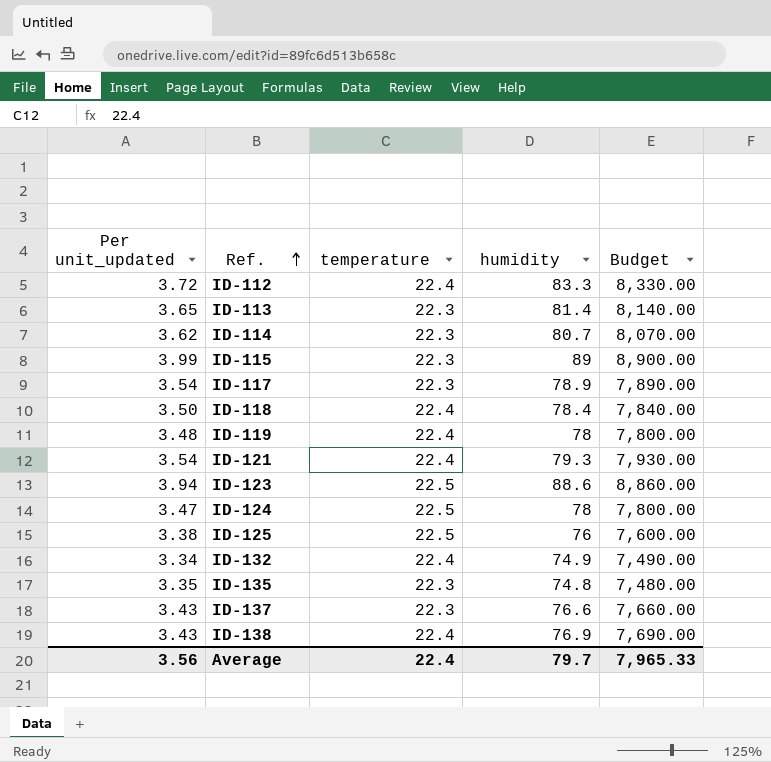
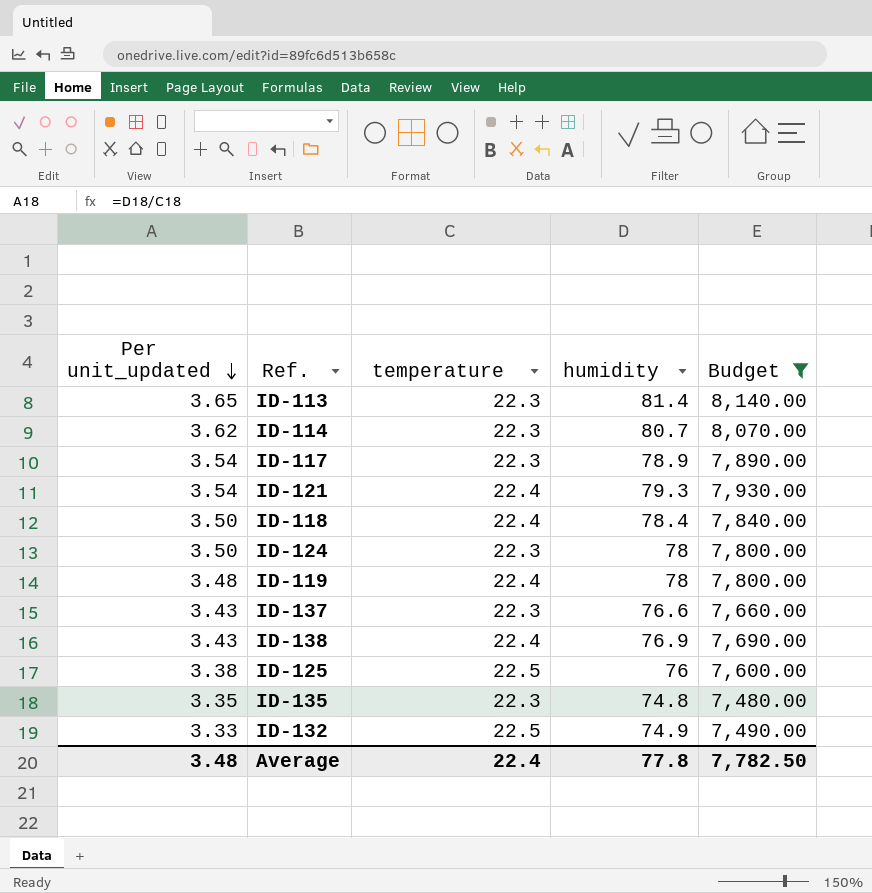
filter: none -> Budget <= 8,140.00
row order: Ref. ascending -> Per unit_updated descending
ID-124 | Per unit_updated: 3.47 -> 3.50
ID-124 | temperature: 22.5 -> 22.3
ID-132 | Per unit_updated: 3.34 -> 3.33
ID-132 | temperature: 22.4 -> 22.5
Average | Per unit_updated: 3.56 -> 3.48
Average | humidity: 79.7 -> 77.8
Average | Budget: 7,965.33 -> 7,782.50

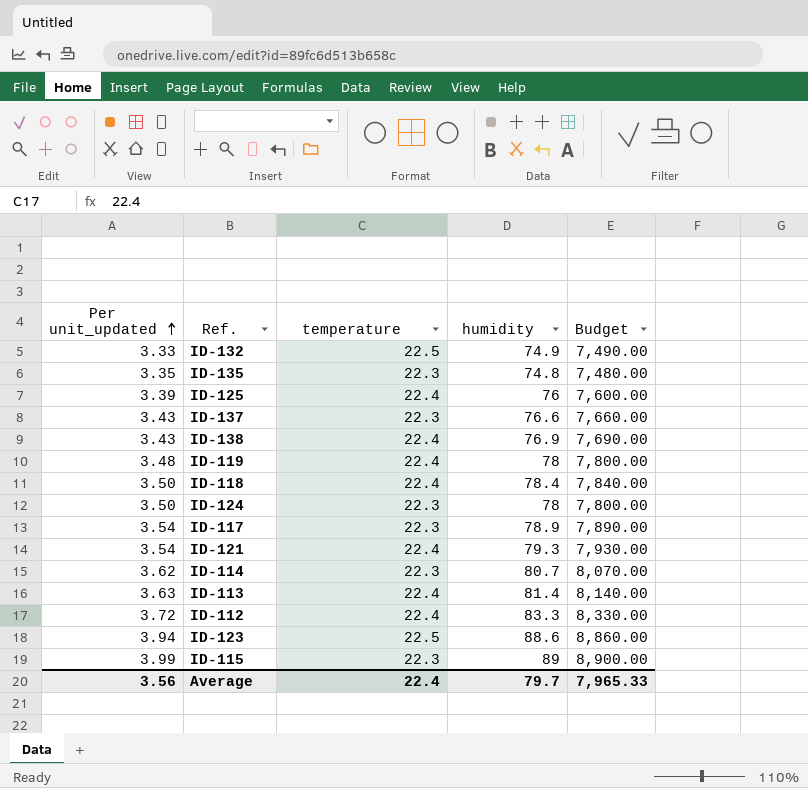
filter: Budget <= 8,140.00 -> none
row order: Per unit_updated descending -> Per unit_updated ascending
ID-125 | Per unit_updated: 3.38 -> 3.39
ID-125 | temperature: 22.5 -> 22.4
ID-113 | Per unit_updated: 3.65 -> 3.63
ID-113 | temperature: 22.3 -> 22.4
Average | Per unit_updated: 3.48 -> 3.56
Average | humidity: 77.8 -> 79.7
Average | Budget: 7,782.50 -> 7,965.33

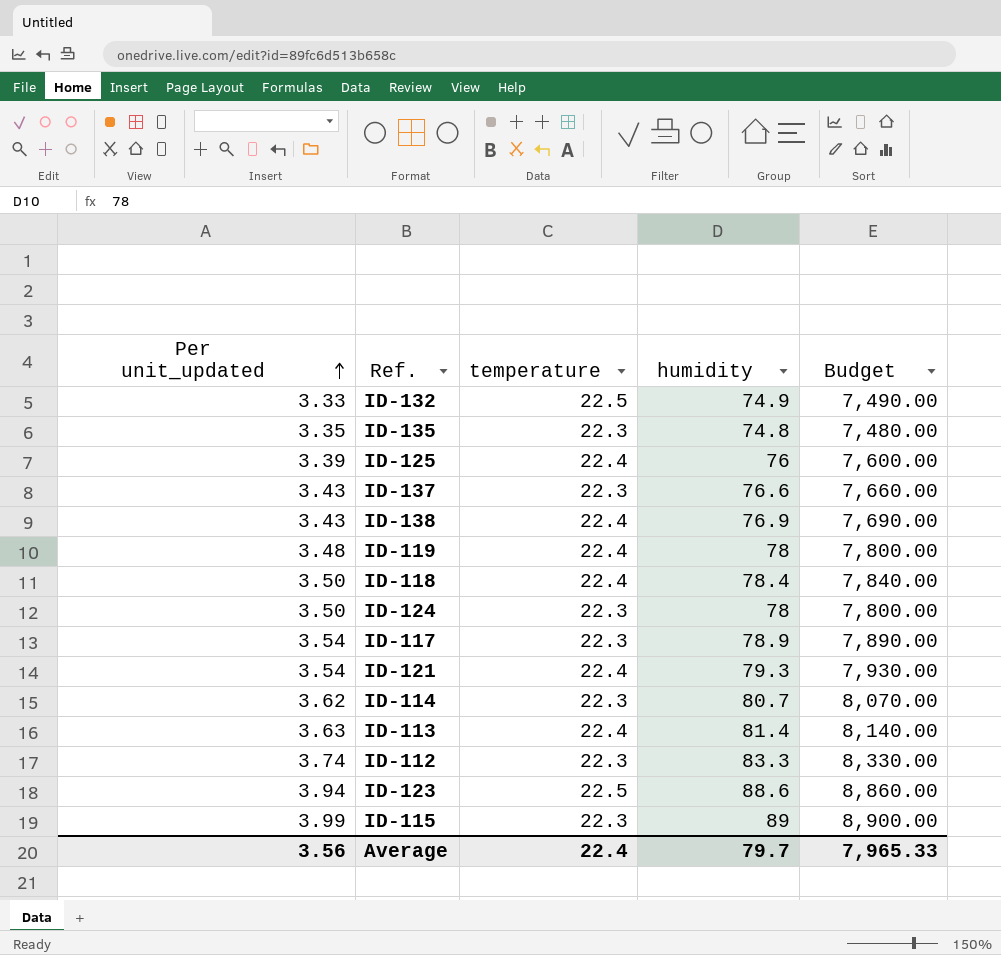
ID-112 | Per unit_updated: 3.72 -> 3.74
ID-112 | temperature: 22.4 -> 22.3

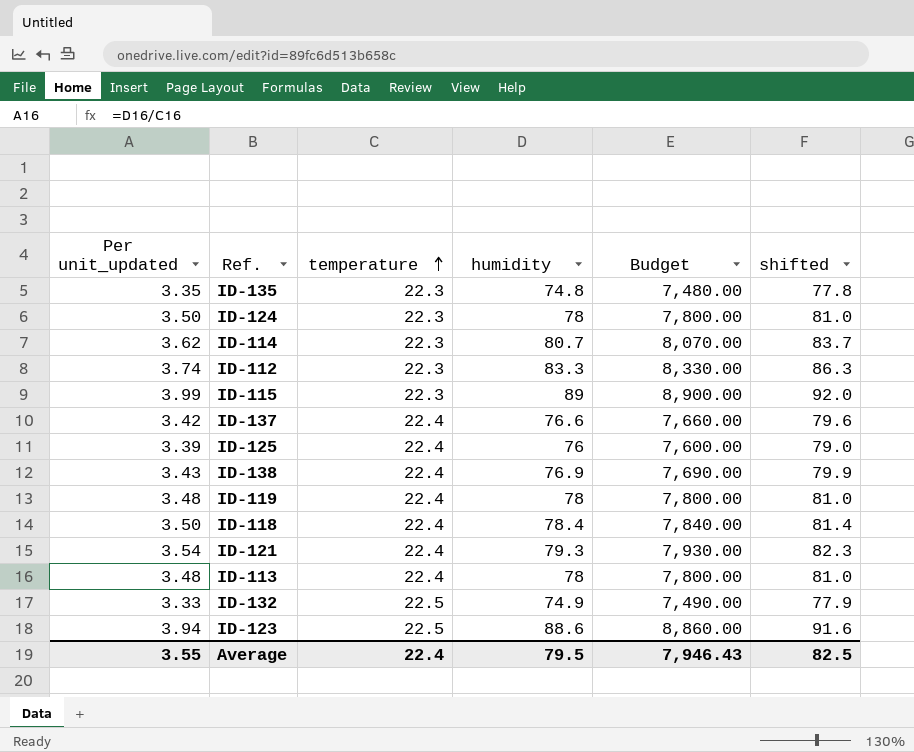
row order: Per unit_updated ascending -> temperature ascending
column shifted | formula: none -> [humidity] + 3
row ID-117: 3.54 | 22.3 | 78.9 | 7,890.00 -> none
ID-137 | Per unit_updated: 3.43 -> 3.42
ID-137 | temperature: 22.3 -> 22.4
ID-113 | Per unit_updated: 3.63 -> 3.48
ID-113 | humidity: 81.4 -> 78
ID-113 | Budget: 8,140.00 -> 7,800.00
Average | Per unit_updated: 3.56 -> 3.55
Average | humidity: 79.7 -> 79.5
Average | Budget: 7,965.33 -> 7,946.43

